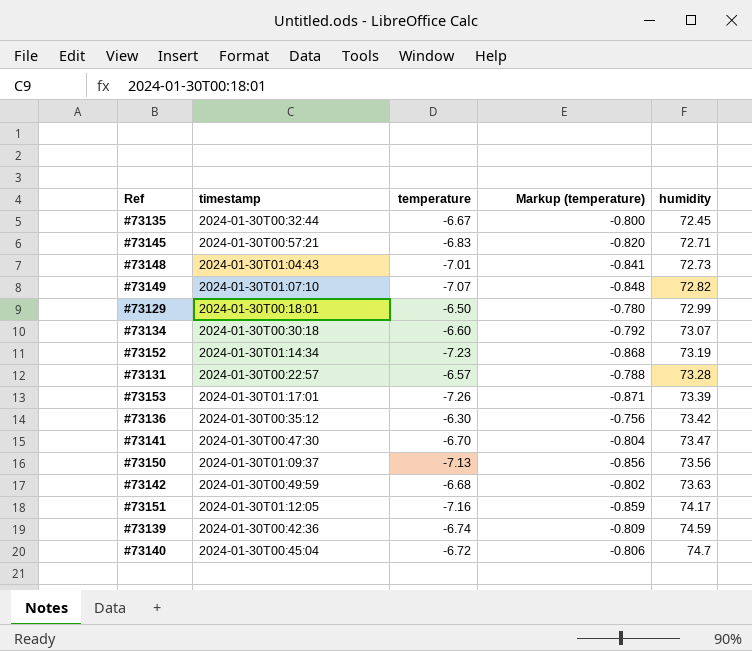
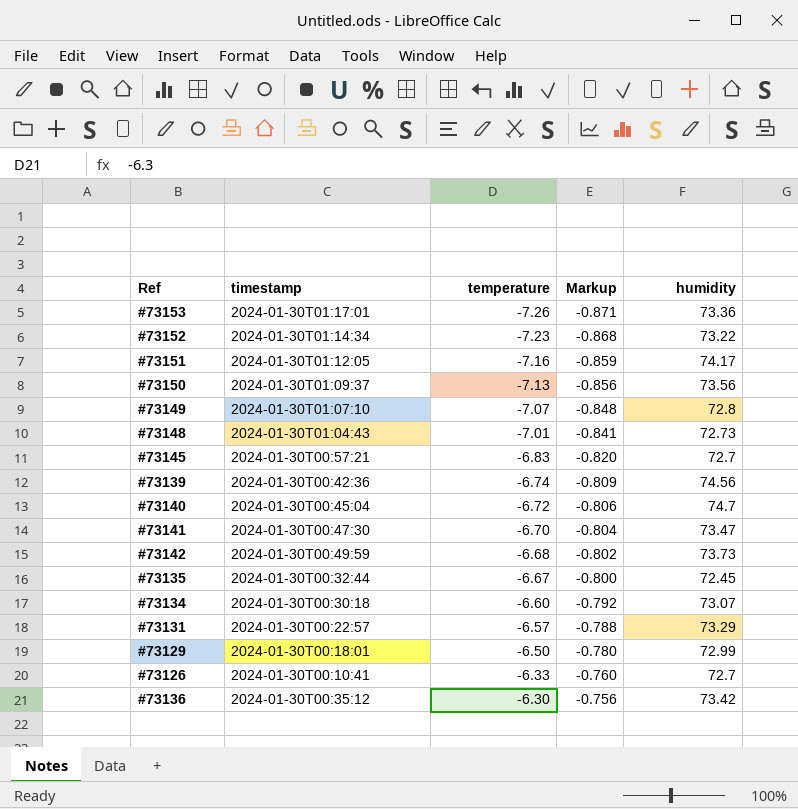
row order: humidity ascending -> temperature ascending
column name: Markup (temperature) -> Markup
#73153 | humidity: 73.39 -> 73.36
#73152 | humidity: 73.19 -> 73.22
#73149 | humidity: 72.82 -> 72.8
#73145 | humidity: 72.71 -> 72.7
#73139 | humidity: 74.59 -> 74.56
#73142 | humidity: 73.63 -> 73.73
#73131 | humidity: 73.28 -> 73.29
row #73126: none -> 2024-01-30T00:10:41 | -6.33 | -0.760 | 72.7

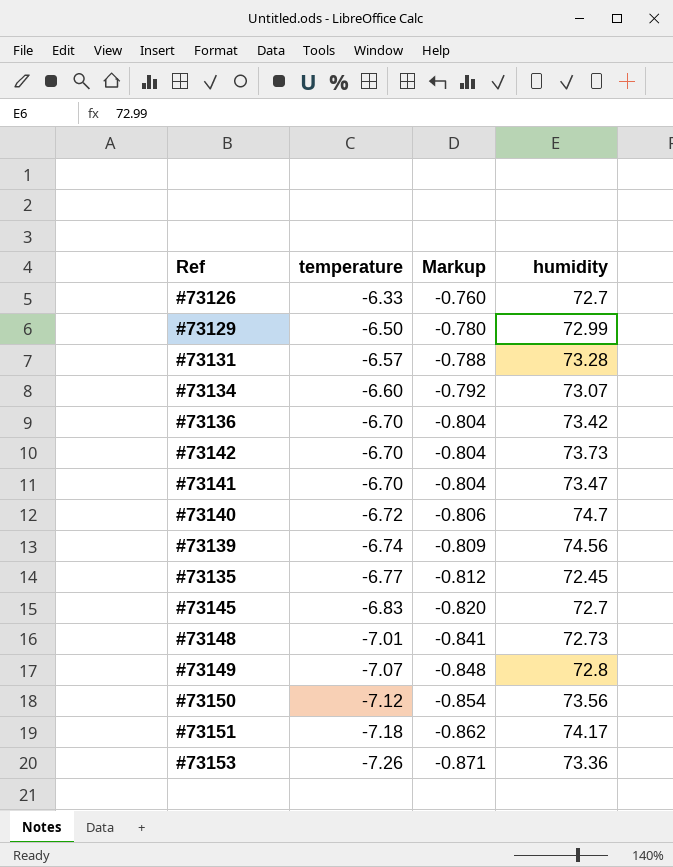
row order: temperature ascending -> temperature descending
column timestamp | position: 2 -> none
row #73152: 2024-01-30T01:14:34 | -7.23 | -0.868 | 73.22 -> none
#73131 | humidity: 73.29 -> 73.28
#73136 | temperature: -6.30 -> -6.70
#73136 | Markup: -0.756 -> -0.804
#73142 | temperature: -6.68 -> -6.70
#73142 | Markup: -0.802 -> -0.804
#73135 | temperature: -6.67 -> -6.77
#73135 | Markup: -0.800 -> -0.812
#73150 | temperature: -7.13 -> -7.12
#73150 | Markup: -0.856 -> -0.854
#73151 | temperature: -7.16 -> -7.18
#73151 | Markup: -0.859 -> -0.862

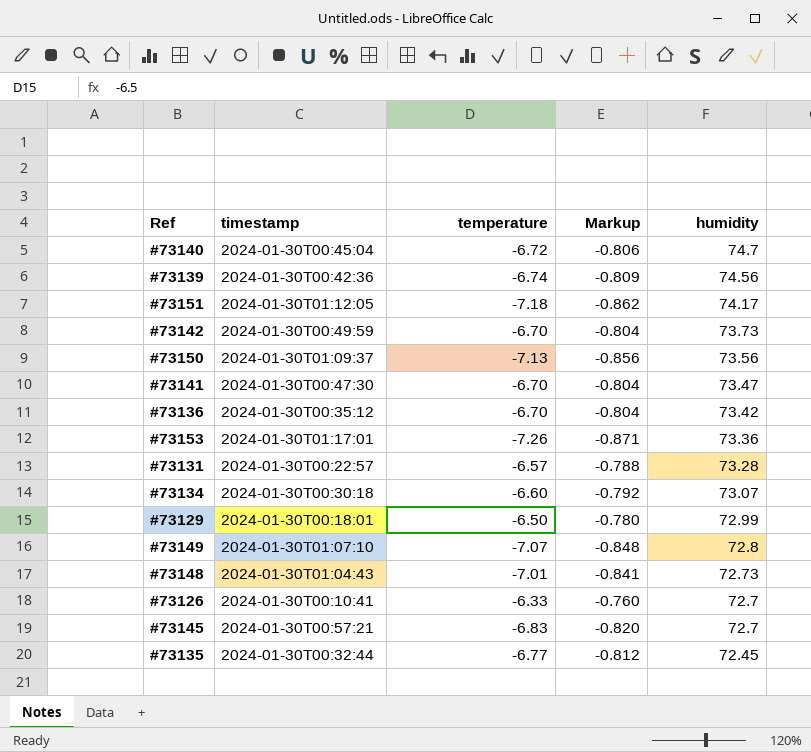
row order: temperature descending -> humidity descending
column timestamp | position: none -> 2
#73150 | temperature: -7.12 -> -7.13
#73150 | Markup: -0.854 -> -0.856

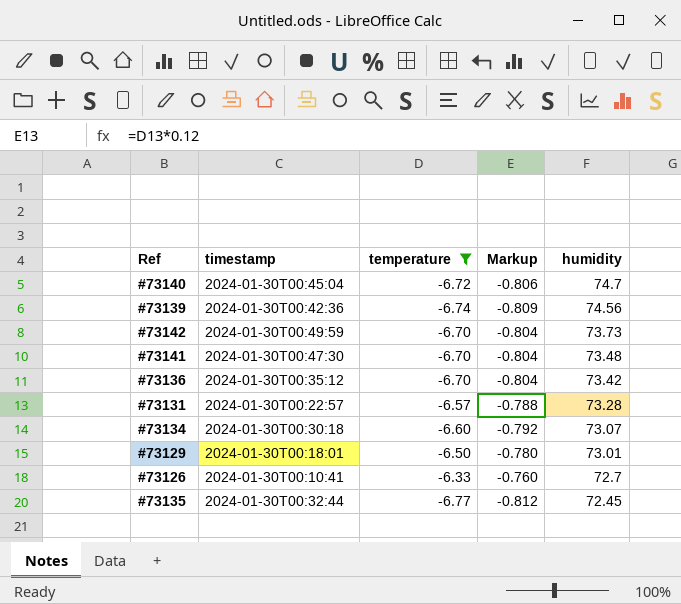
filter: none -> temperature >= -6.77
#73141 | humidity: 73.47 -> 73.48
#73129 | humidity: 72.99 -> 73.01

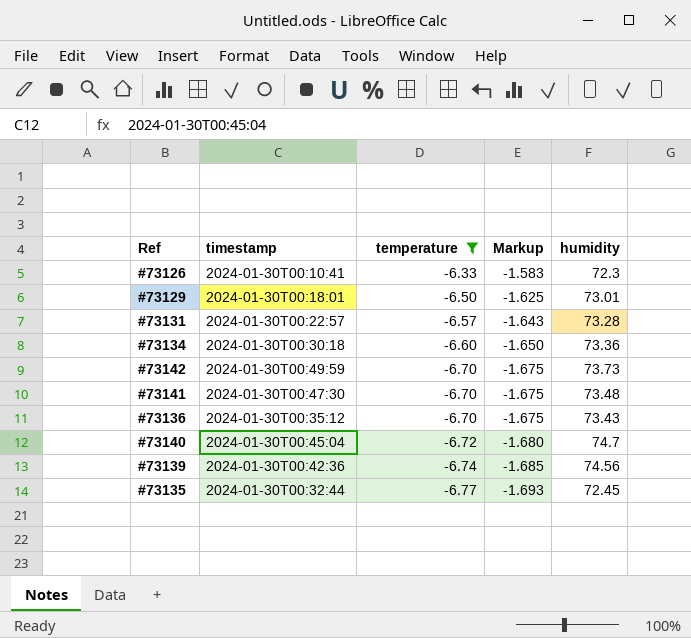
row order: humidity descending -> temperature descending
column Markup | formula: [temperature] * 0.12 -> [temperature] * 0.25
#73126 | humidity: 72.7 -> 72.3
#73134 | humidity: 73.07 -> 73.36
#73136 | humidity: 73.42 -> 73.43

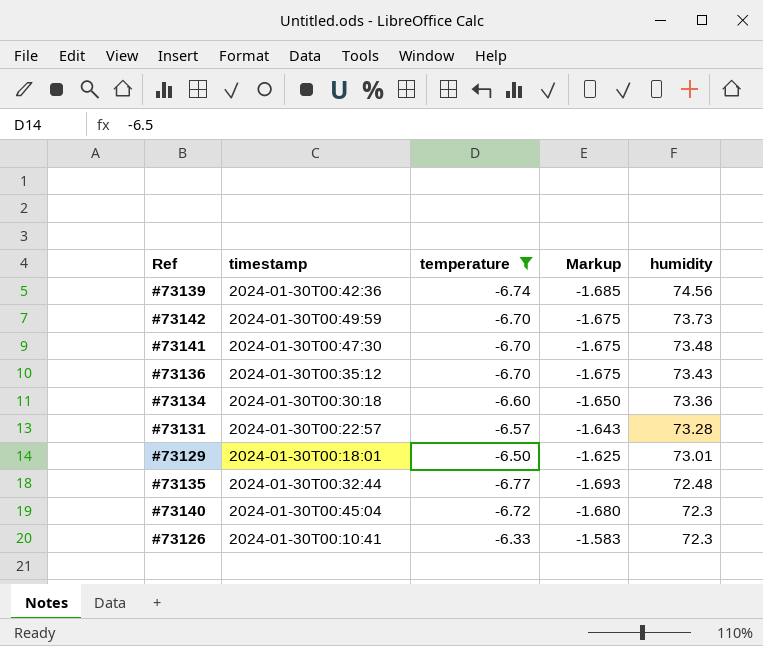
row order: temperature descending -> humidity descending
#73135 | humidity: 72.45 -> 72.48
#73140 | humidity: 74.7 -> 72.3

